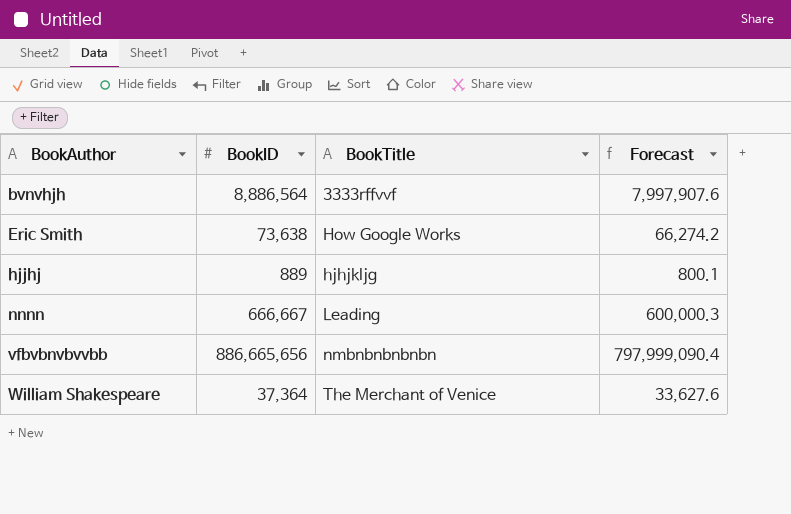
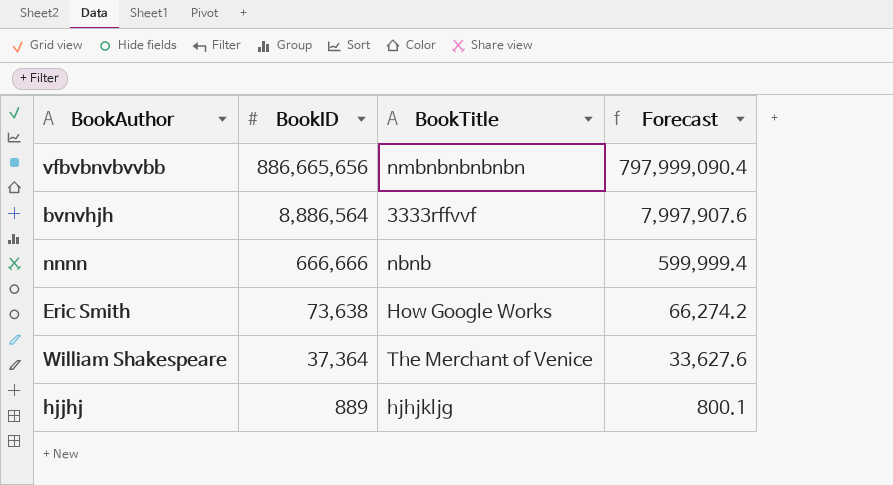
row order: BookAuthor ascending -> BookID descending
nnnn | BookID: 666,667 -> 666,666
nnnn | BookTitle: Leading -> nbnb
nnnn | Forecast: 600,000.3 -> 599,999.4

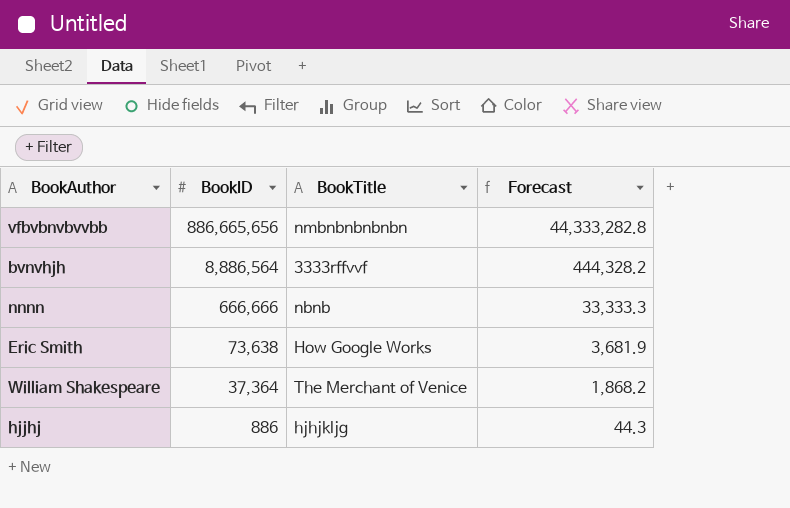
column Forecast | formula: [BookID] * 0.9 -> [BookID] * 0.05
hjjhj | BookID: 889 -> 886

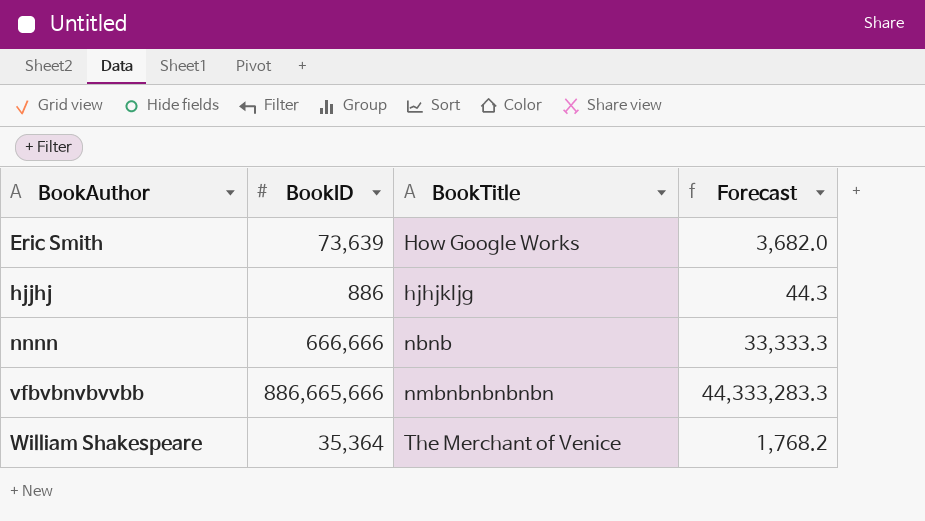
row order: BookID descending -> BookAuthor ascending
row bvnvhjh: 8,886,564 | 3333rffvvf | 444,328.2 -> none
Eric Smith | BookID: 73,638 -> 73,639
Eric Smith | Forecast: 3,681.9 -> 3,682.0
vfbvbnvbvvbb | BookID: 886,665,656 -> 886,665,666
vfbvbnvbvvbb | Forecast: 44,333,282.8 -> 44,333,283.3
William Shakespeare | BookID: 37,364 -> 35,364
William Shakespeare | Forecast: 1,868.2 -> 1,768.2

